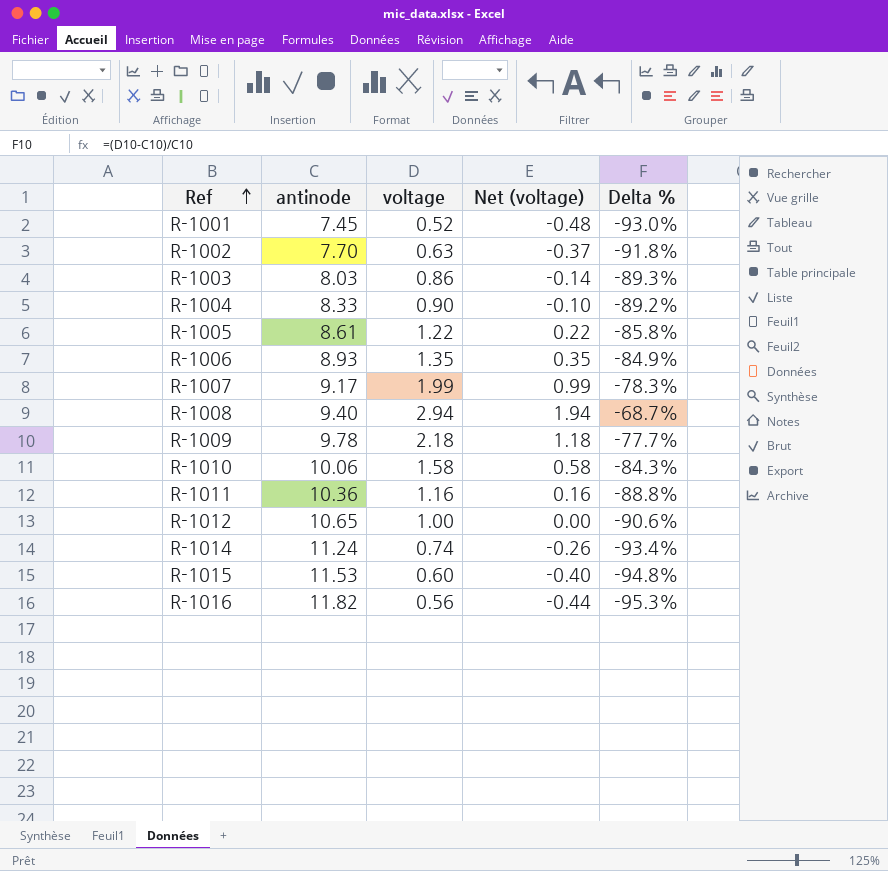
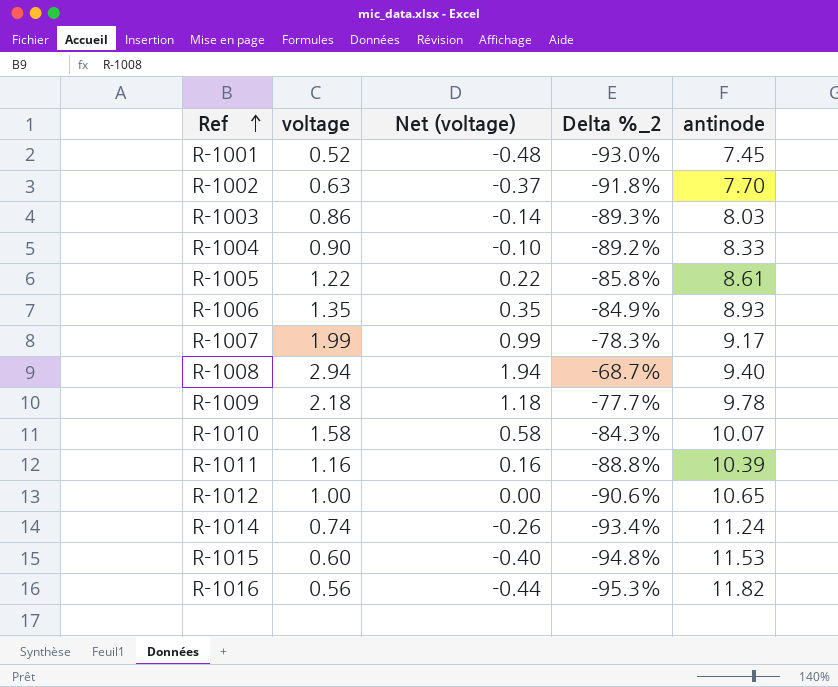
column name: Delta % -> Delta %_2
column antinode | position: 2 -> 5
R-1010 | antinode: 10.06 -> 10.07
R-1011 | antinode: 10.36 -> 10.39

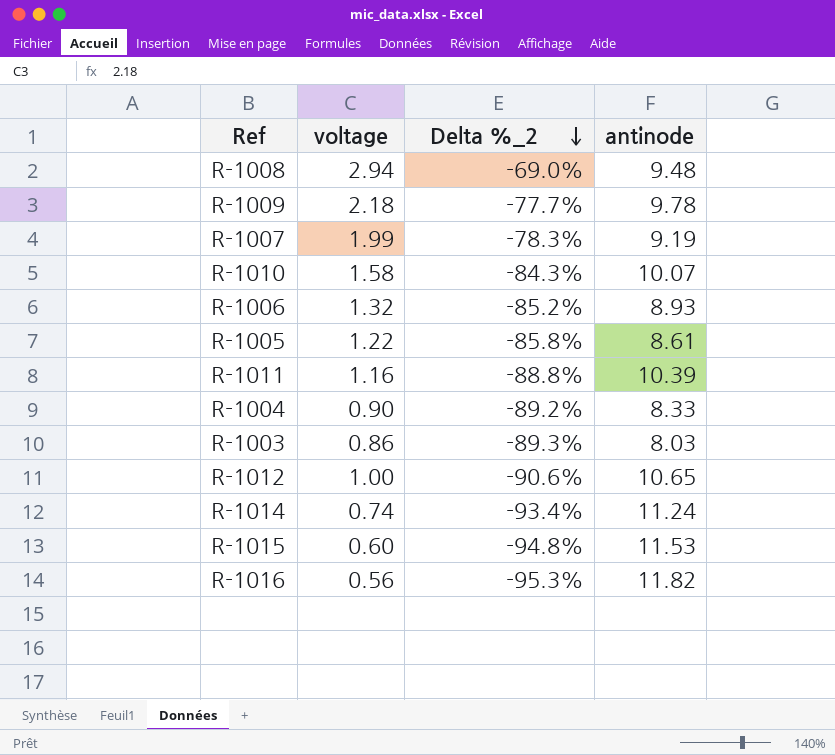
row order: Ref ascending -> Delta %_2 descending
column Net (voltage) | formula: [voltage] - 1 -> none
row R-1001: 0.52 | -0.48 | -93.0% | 7.45 -> none
row R-1002: 0.63 | -0.37 | -91.8% | 7.70 -> none
R-1008 | Delta %_2: -68.7% -> -69.0%
R-1008 | antinode: 9.40 -> 9.48
R-1007 | antinode: 9.17 -> 9.19
R-1006 | voltage: 1.35 -> 1.32
R-1006 | Delta %_2: -84.9% -> -85.2%

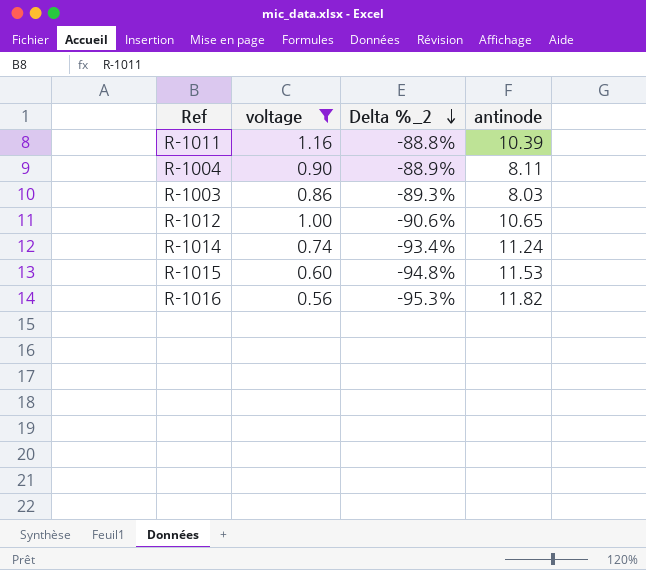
filter: none -> voltage <= 1.16
R-1004 | Delta %_2: -89.2% -> -88.9%
R-1004 | antinode: 8.33 -> 8.11

